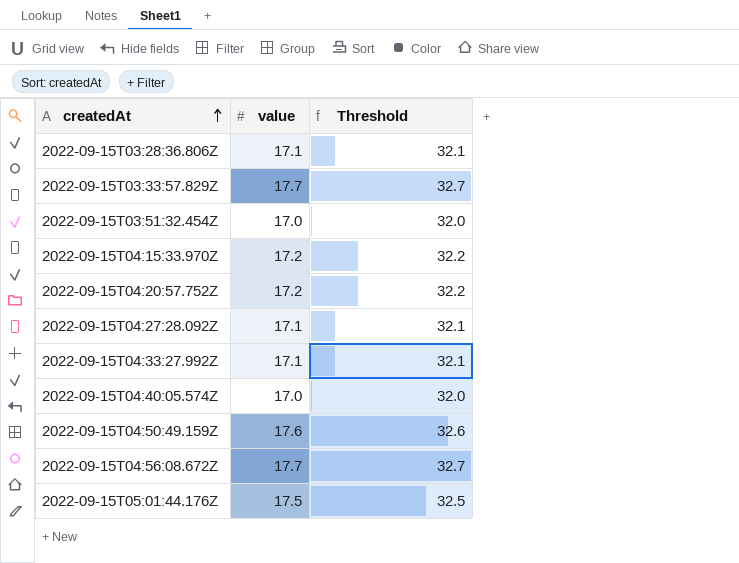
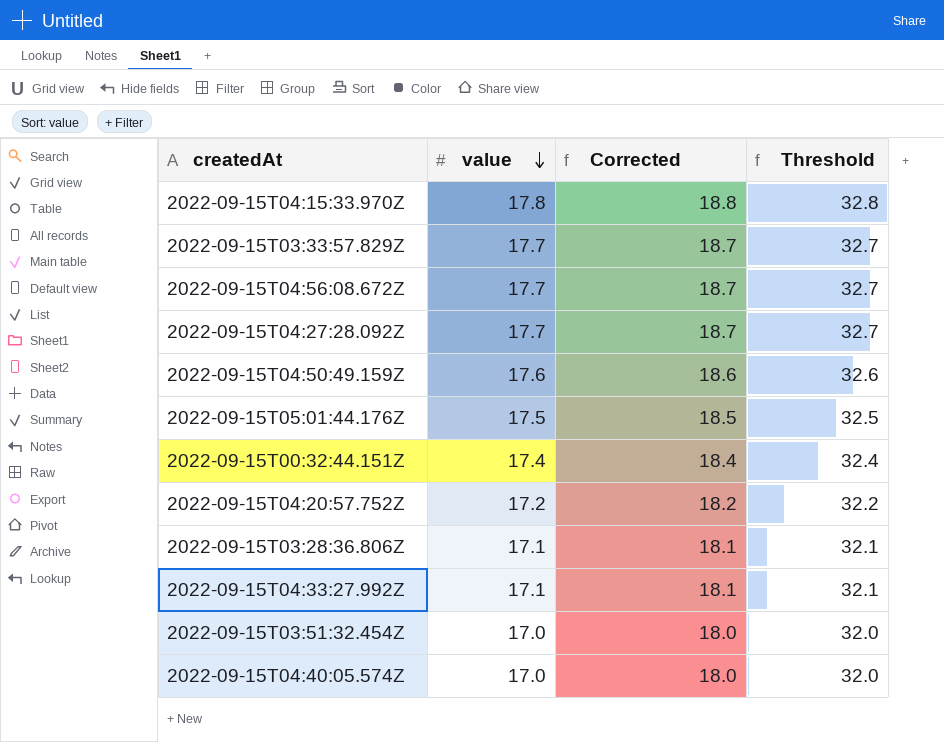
row order: createdAt ascending -> value descending
column Corrected | formula: none -> [value] + 1
2022-09-15T04:15:33.970Z | value: 17.2 -> 17.8
2022-09-15T04:15:33.970Z | Threshold: 32.2 -> 32.8
2022-09-15T04:27:28.092Z | value: 17.1 -> 17.7
2022-09-15T04:27:28.092Z | Threshold: 32.1 -> 32.7
row 2022-09-15T00:32:44.151Z: none -> 17.4 | 18.4 | 32.4

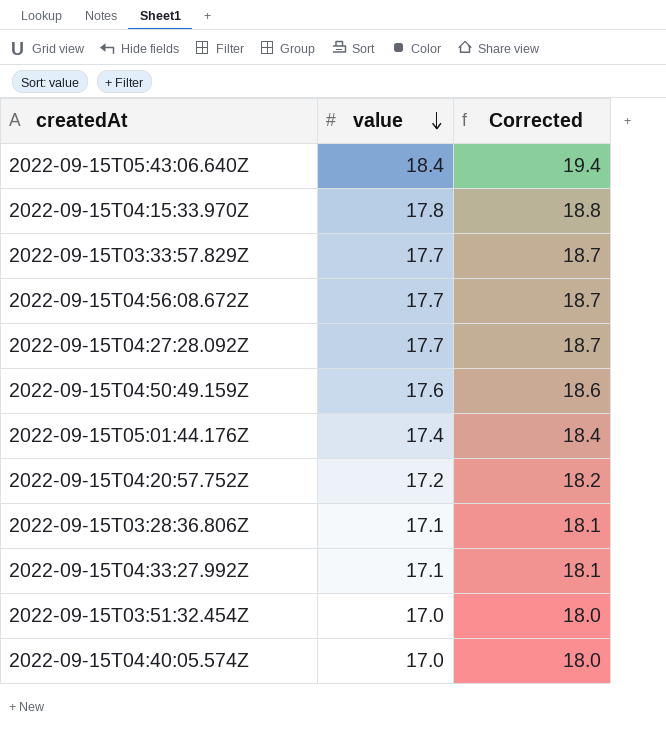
column Threshold | formula: [value] + 15 -> none
row 2022-09-15T00:32:44.151Z: 17.4 | 18.4 | 32.4 -> none
row 2022-09-15T05:43:06.640Z: none -> 18.4 | 19.4
2022-09-15T05:01:44.176Z | value: 17.5 -> 17.4
2022-09-15T05:01:44.176Z | Corrected: 18.5 -> 18.4

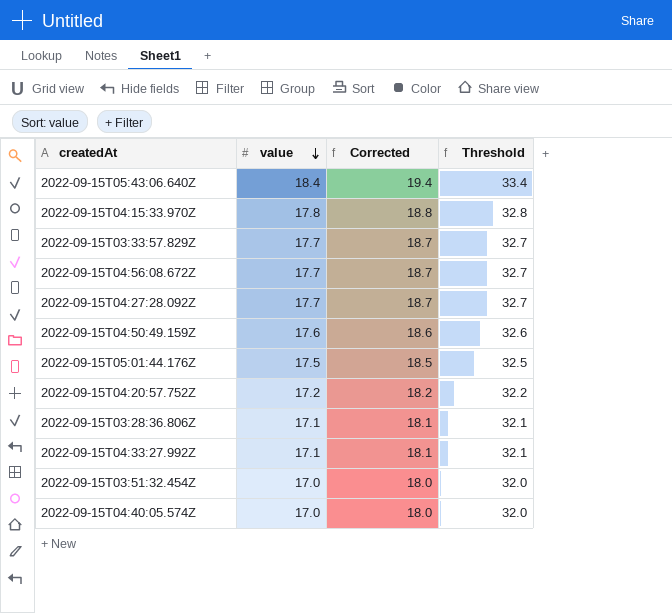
column Threshold | formula: none -> [value] + 15
2022-09-15T05:01:44.176Z | value: 17.4 -> 17.5
2022-09-15T05:01:44.176Z | Corrected: 18.4 -> 18.5

